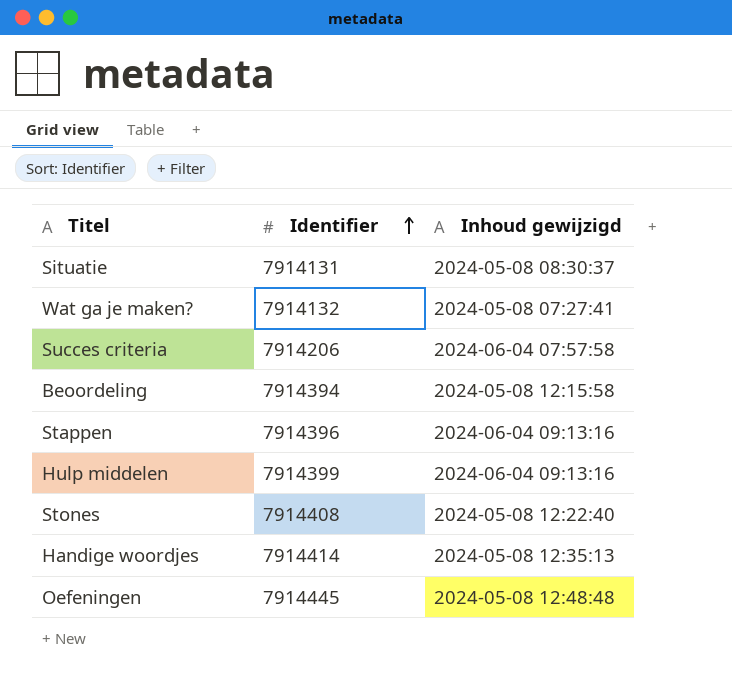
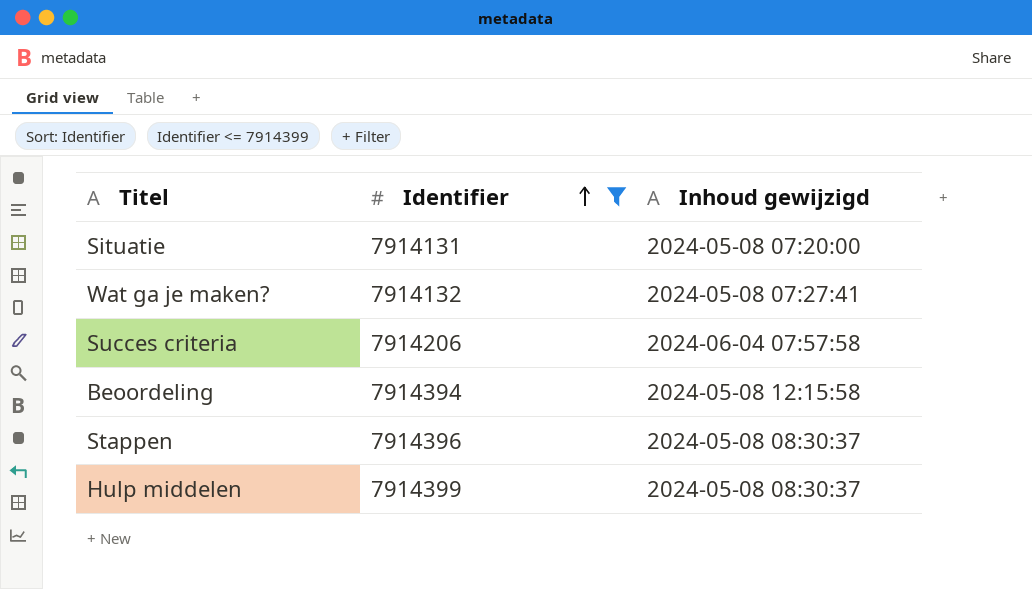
filter: none -> Identifier <= 7914399
Situatie | Inhoud gewijzigd: 2024-05-08 08:30:37 -> 2024-05-08 07:20:00
Stappen | Inhoud gewijzigd: 2024-06-04 09:13:16 -> 2024-05-08 08:30:37
Hulp middelen | Inhoud gewijzigd: 2024-06-04 09:13:16 -> 2024-05-08 08:30:37

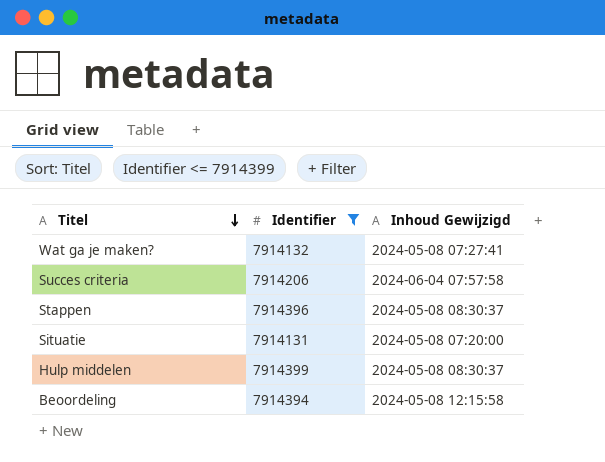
row order: Identifier ascending -> Titel descending
column name: Inhoud gewijzigd -> Inhoud Gewijzigd

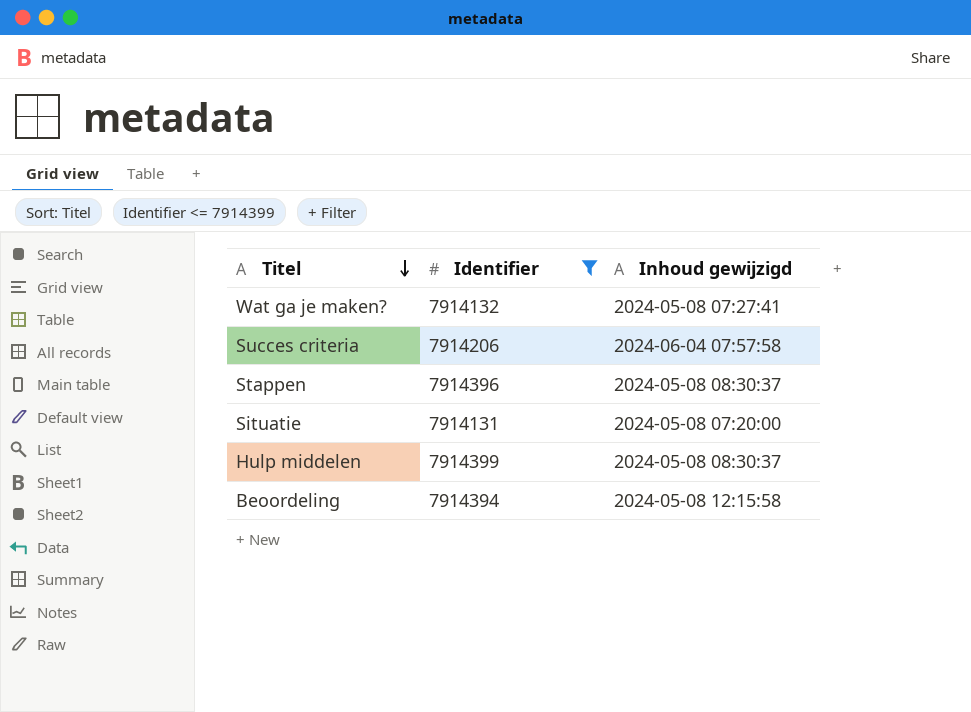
column name: Inhoud Gewijzigd -> Inhoud gewijzigd

